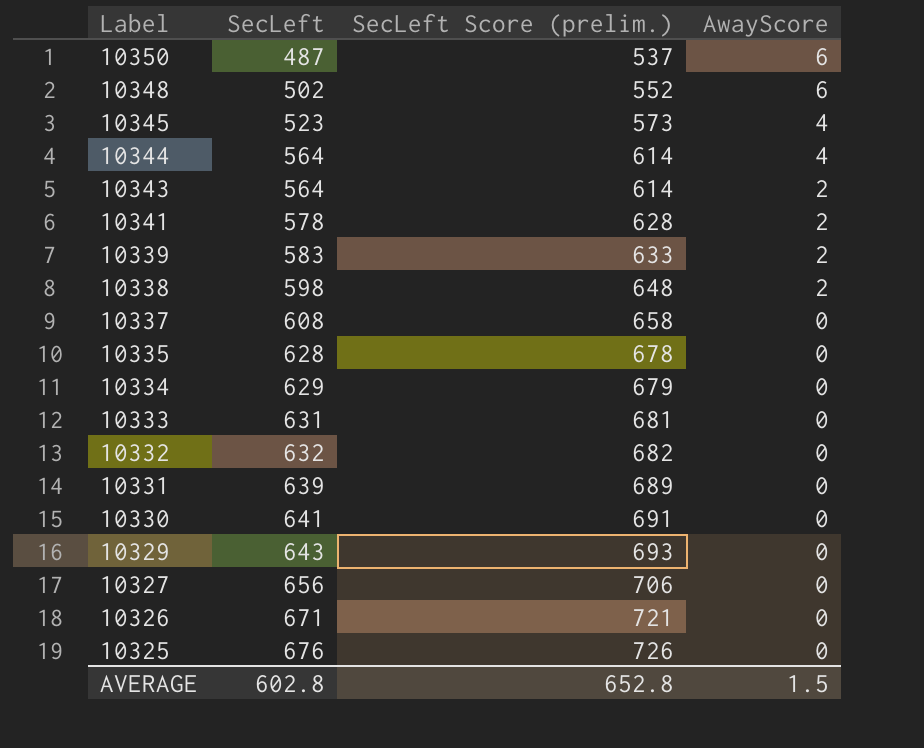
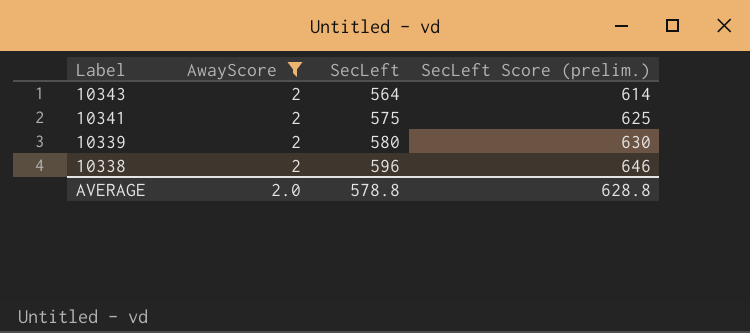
filter: none -> AwayScore = 2
column AwayScore | position: 4 -> 2
10341 | SecLeft: 578 -> 575
10341 | SecLeft Score (prelim.): 628 -> 625
10339 | SecLeft: 583 -> 580
10339 | SecLeft Score (prelim.): 633 -> 630
10338 | SecLeft: 598 -> 596
10338 | SecLeft Score (prelim.): 648 -> 646
AVERAGE | AwayScore: 1.5 -> 2.0
AVERAGE | SecLeft: 602.8 -> 578.8
AVERAGE | SecLeft Score (prelim.): 652.8 -> 628.8

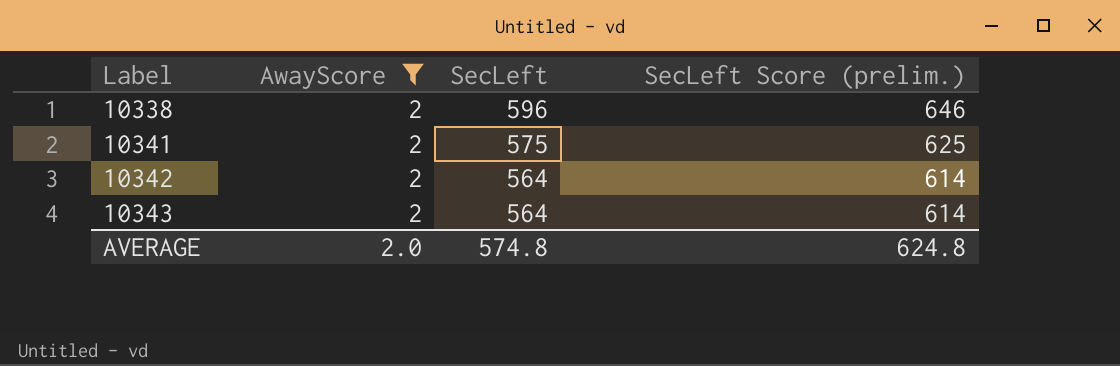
row order: Label descending -> Label ascending
row 10339: 2 | 580 | 630 -> none
row 10342: none -> 2 | 564 | 614
AVERAGE | SecLeft: 578.8 -> 574.8
AVERAGE | SecLeft Score (prelim.): 628.8 -> 624.8

